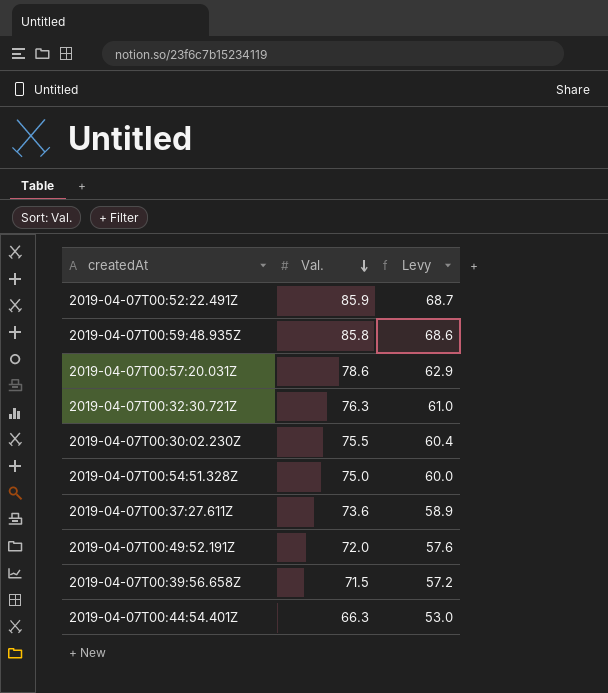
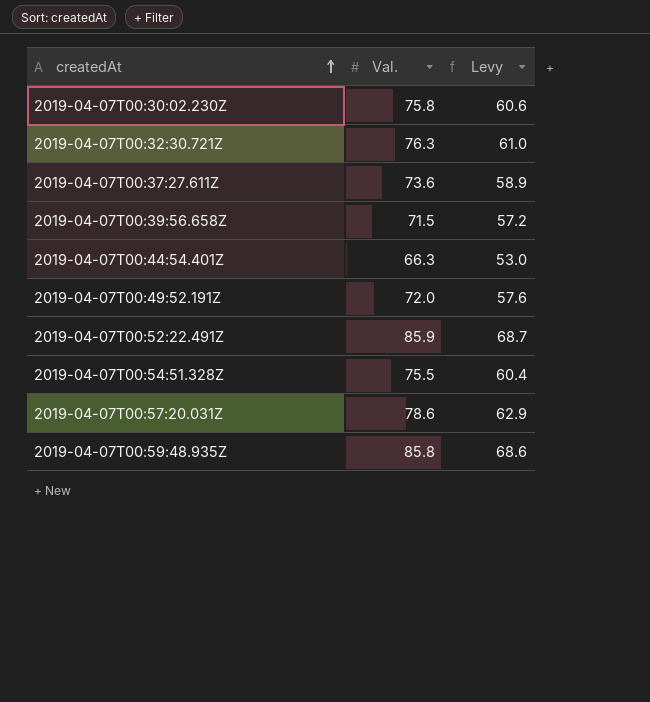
row order: Val. descending -> createdAt ascending
2019-04-07T00:30:02.230Z | Val.: 75.5 -> 75.8
2019-04-07T00:30:02.230Z | Levy: 60.4 -> 60.6
2019-04-07T00:54:51.328Z | Val.: 75.0 -> 75.5
2019-04-07T00:54:51.328Z | Levy: 60.0 -> 60.4

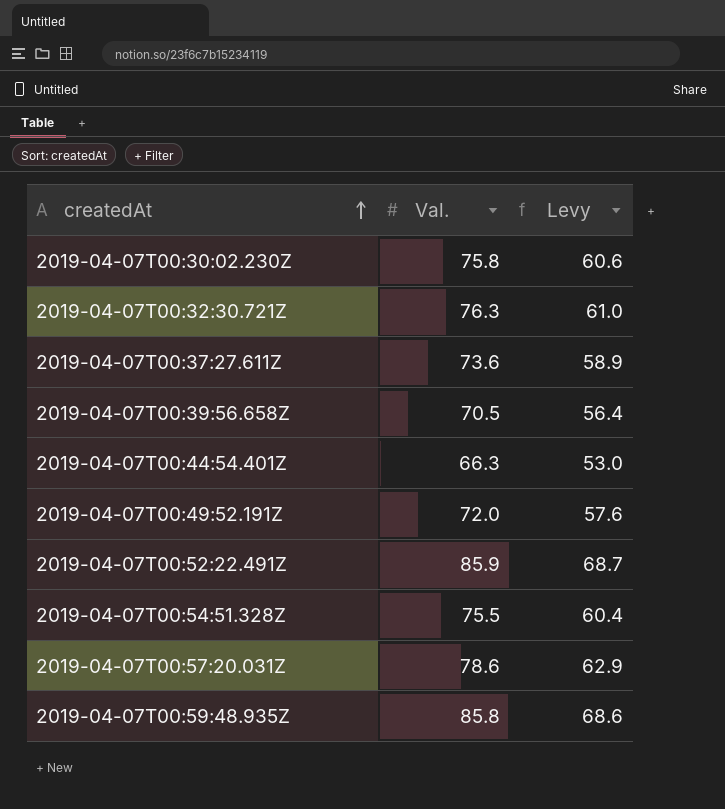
2019-04-07T00:39:56.658Z | Val.: 71.5 -> 70.5
2019-04-07T00:39:56.658Z | Levy: 57.2 -> 56.4

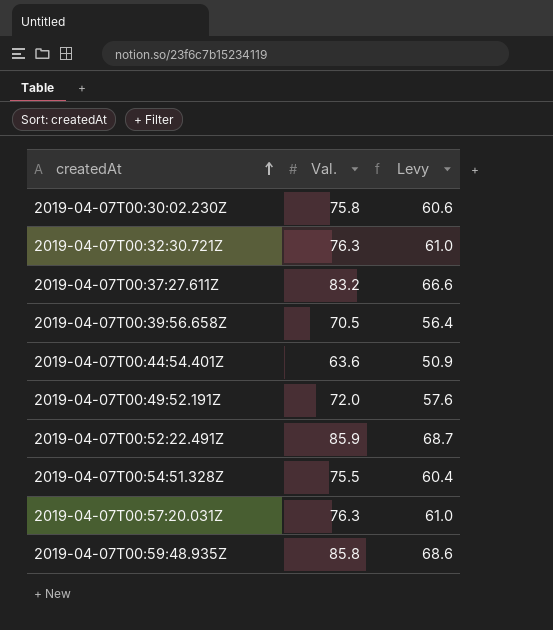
2019-04-07T00:37:27.611Z | Val.: 73.6 -> 83.2
2019-04-07T00:37:27.611Z | Levy: 58.9 -> 66.6
2019-04-07T00:44:54.401Z | Val.: 66.3 -> 63.6
2019-04-07T00:44:54.401Z | Levy: 53.0 -> 50.9
2019-04-07T00:57:20.031Z | Val.: 78.6 -> 76.3
2019-04-07T00:57:20.031Z | Levy: 62.9 -> 61.0

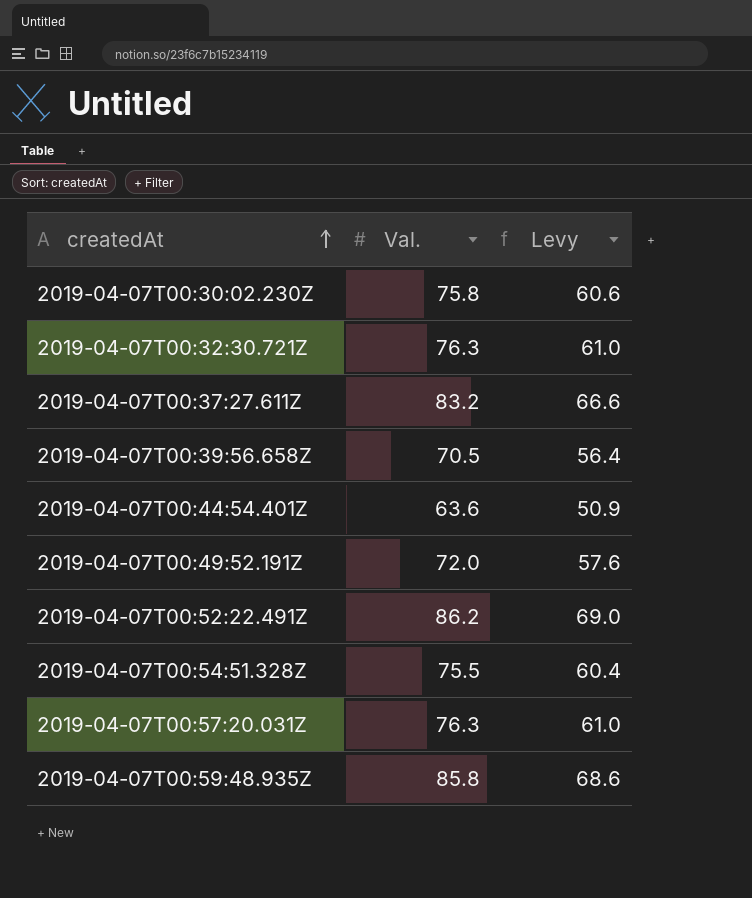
2019-04-07T00:52:22.491Z | Val.: 85.9 -> 86.2
2019-04-07T00:52:22.491Z | Levy: 68.7 -> 69.0

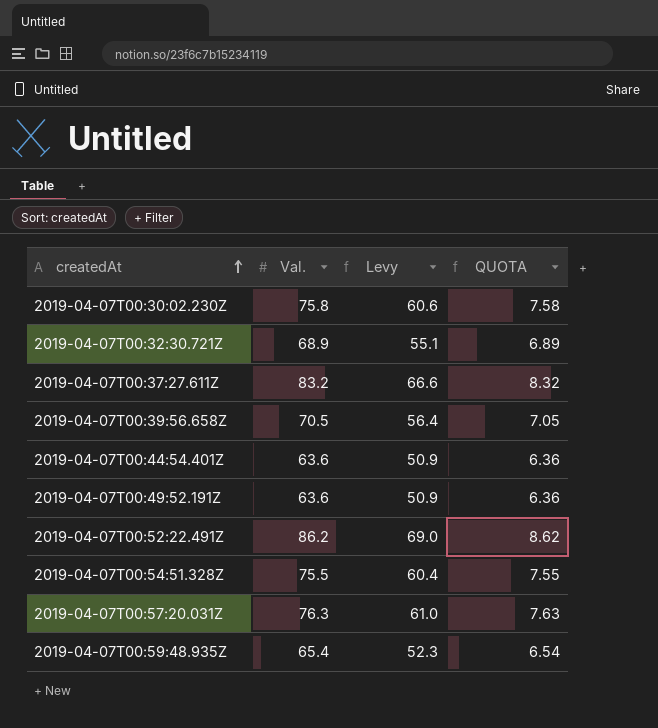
column QUOTA | formula: none -> [Val.] * 0.1
2019-04-07T00:32:30.721Z | Val.: 76.3 -> 68.9
2019-04-07T00:32:30.721Z | Levy: 61.0 -> 55.1
2019-04-07T00:49:52.191Z | Val.: 72.0 -> 63.6
2019-04-07T00:49:52.191Z | Levy: 57.6 -> 50.9
2019-04-07T00:59:48.935Z | Val.: 85.8 -> 65.4
2019-04-07T00:59:48.935Z | Levy: 68.6 -> 52.3

